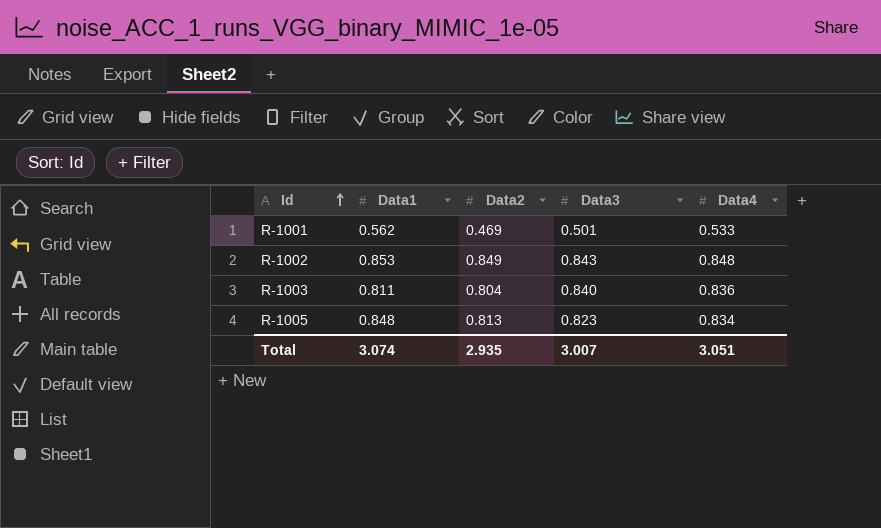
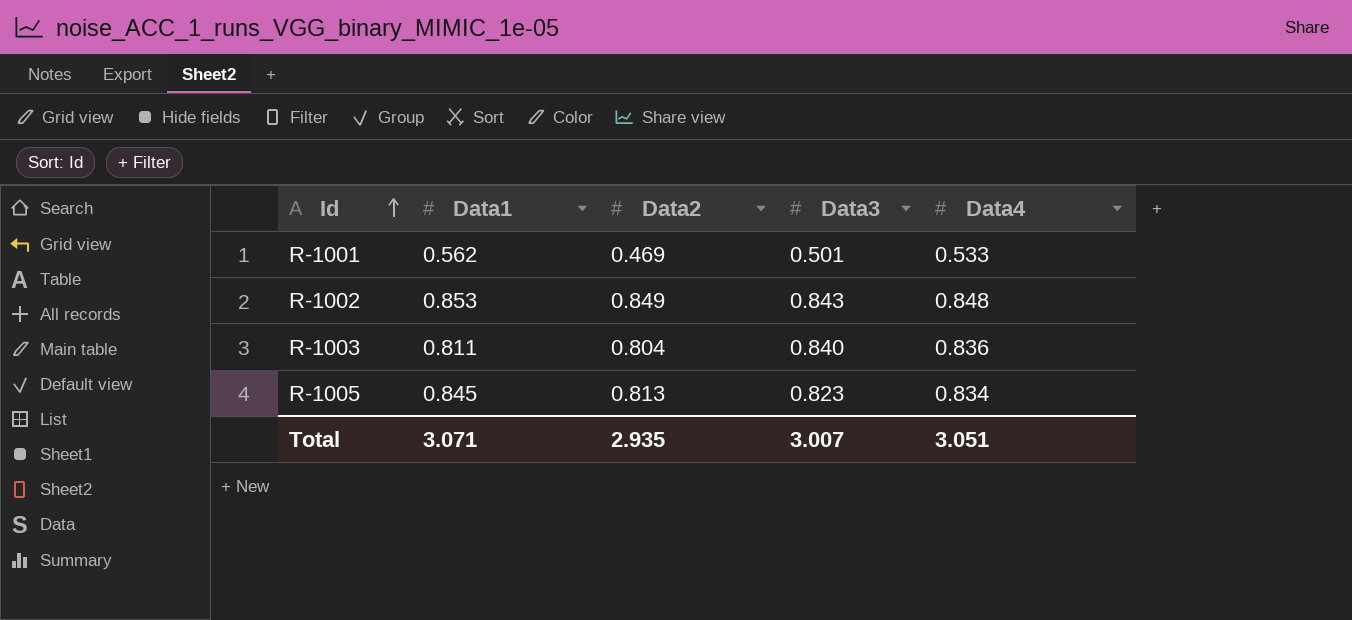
R-1005 | Data1: 0.848 -> 0.845
Total | Data1: 3.074 -> 3.071

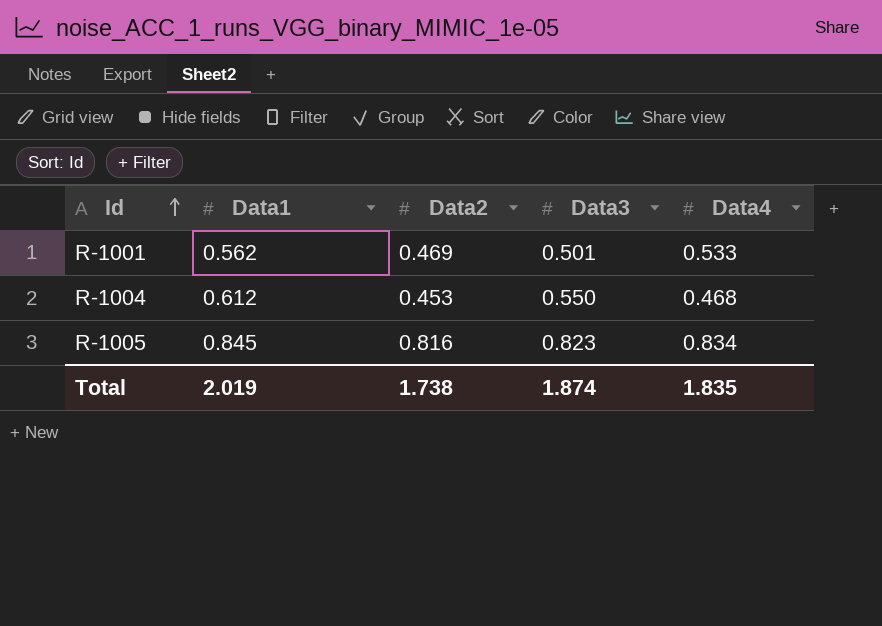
row R-1002: 0.853 | 0.849 | 0.843 | 0.848 -> none
row R-1003: 0.811 | 0.804 | 0.840 | 0.836 -> none
row R-1004: none -> 0.612 | 0.453 | 0.550 | 0.468
R-1005 | Data2: 0.813 -> 0.816
Total | Data1: 3.071 -> 2.019
Total | Data2: 2.935 -> 1.738
Total | Data3: 3.007 -> 1.874
Total | Data4: 3.051 -> 1.835

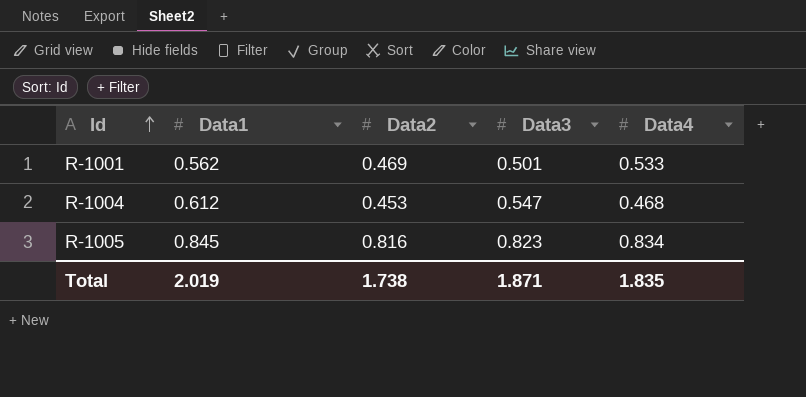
R-1004 | Data3: 0.550 -> 0.547
Total | Data3: 1.874 -> 1.871

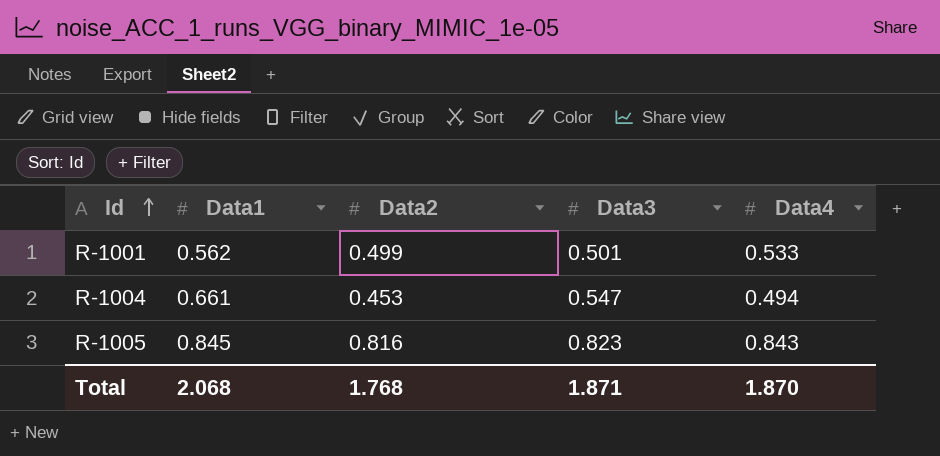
R-1001 | Data2: 0.469 -> 0.499
R-1004 | Data1: 0.612 -> 0.661
R-1004 | Data4: 0.468 -> 0.494
R-1005 | Data4: 0.834 -> 0.843
Total | Data1: 2.019 -> 2.068
Total | Data2: 1.738 -> 1.768
Total | Data4: 1.835 -> 1.870

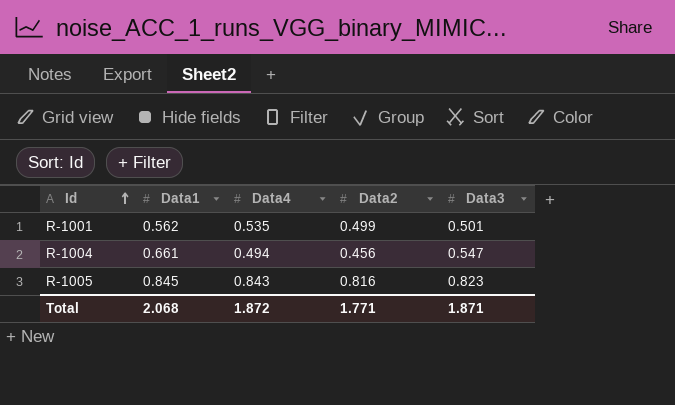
column Data4 | position: 5 -> 3
R-1001 | Data4: 0.533 -> 0.535
R-1004 | Data2: 0.453 -> 0.456
Total | Data4: 1.870 -> 1.872
Total | Data2: 1.768 -> 1.771

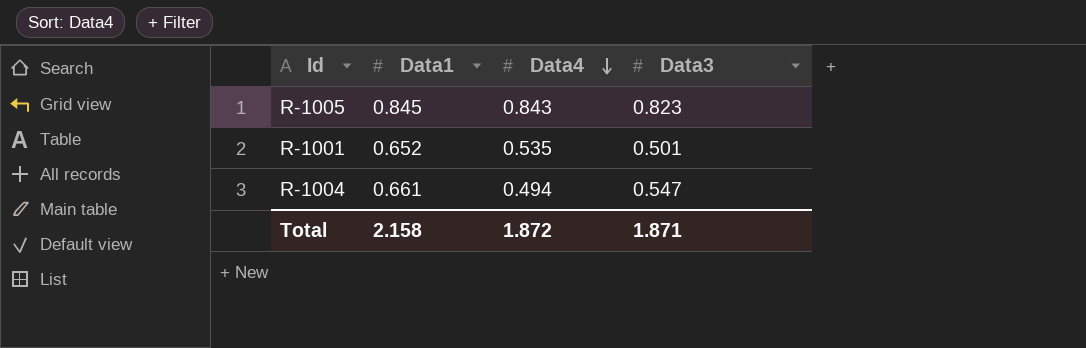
row order: Id ascending -> Data4 descending
column Data2 | position: 4 -> none
R-1001 | Data1: 0.562 -> 0.652
Total | Data1: 2.068 -> 2.158

